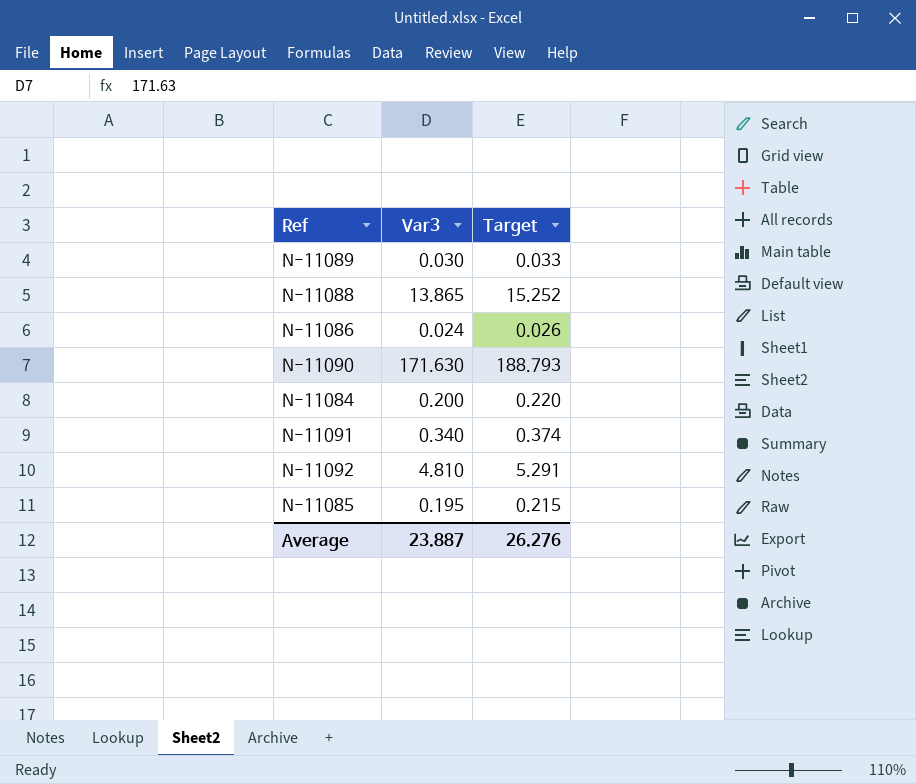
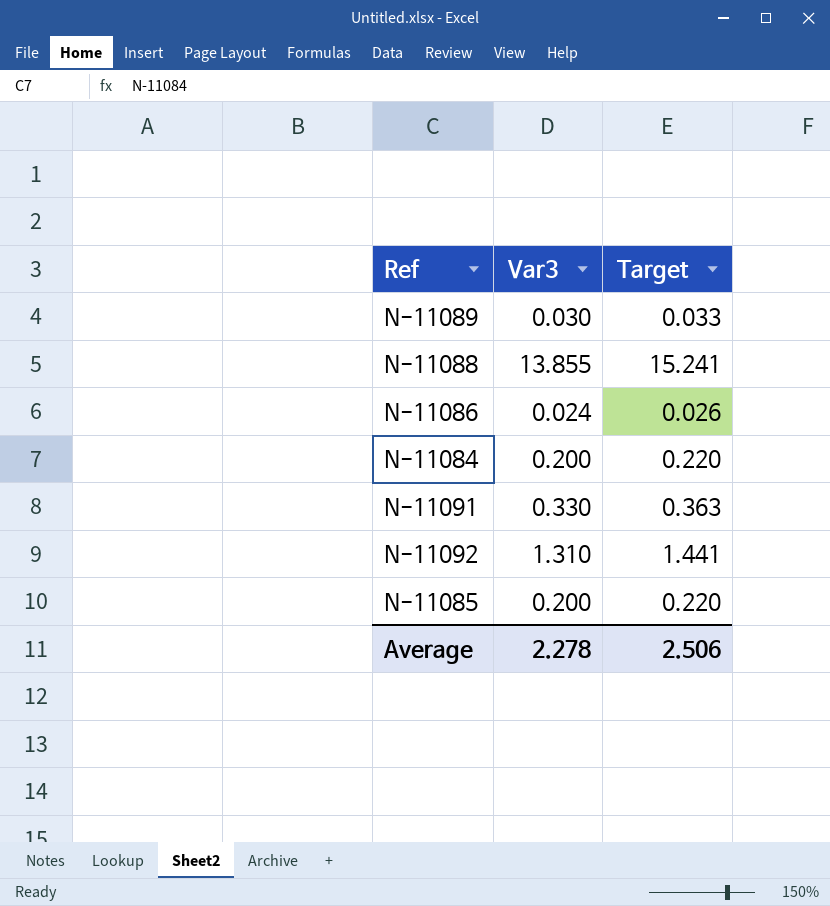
row N-11090: 171.630 | 188.793 -> none
N-11088 | Var3: 13.865 -> 13.855
N-11088 | Target: 15.252 -> 15.241
N-11091 | Var3: 0.340 -> 0.330
N-11091 | Target: 0.374 -> 0.363
N-11092 | Var3: 4.810 -> 1.310
N-11092 | Target: 5.291 -> 1.441
N-11085 | Var3: 0.195 -> 0.200
N-11085 | Target: 0.215 -> 0.220
Average | Var3: 23.887 -> 2.278
Average | Target: 26.276 -> 2.506

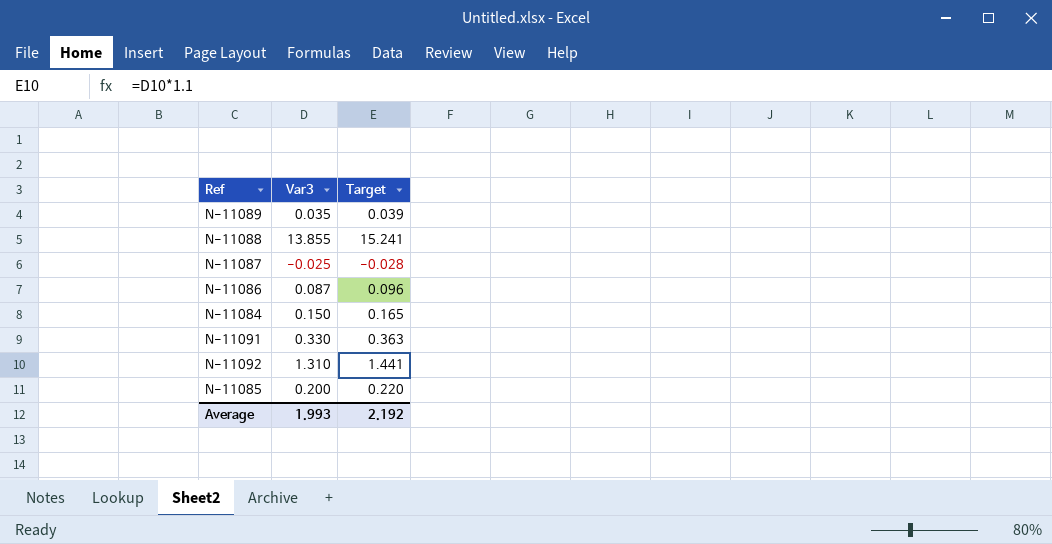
N-11089 | Var3: 0.030 -> 0.035
N-11089 | Target: 0.033 -> 0.039
row N-11087: none -> -0.025 | -0.028
N-11086 | Var3: 0.024 -> 0.087
N-11086 | Target: 0.026 -> 0.096
N-11084 | Var3: 0.200 -> 0.150
N-11084 | Target: 0.220 -> 0.165
Average | Var3: 2.278 -> 1.993
Average | Target: 2.506 -> 2.192

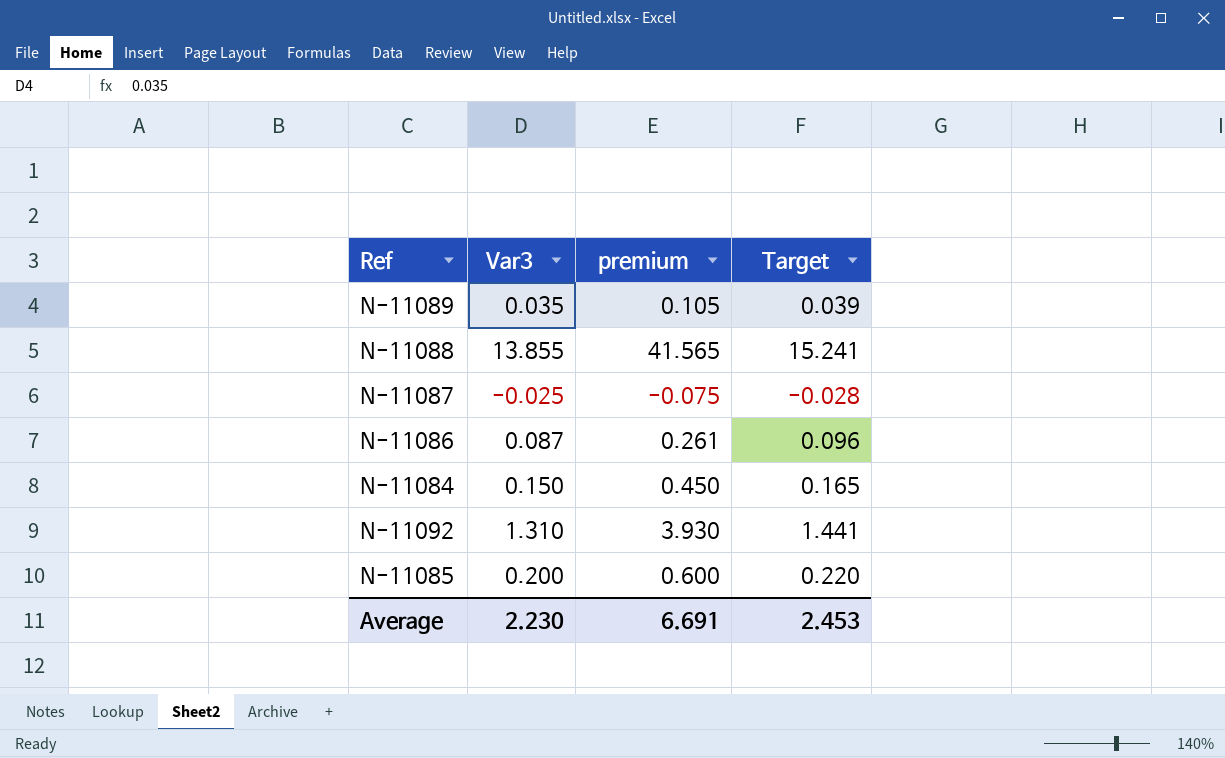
column premium | formula: none -> [Var3] * 3
row N-11091: 0.330 | 0.363 -> none
Average | Var3: 1.993 -> 2.230
Average | Target: 2.192 -> 2.453

